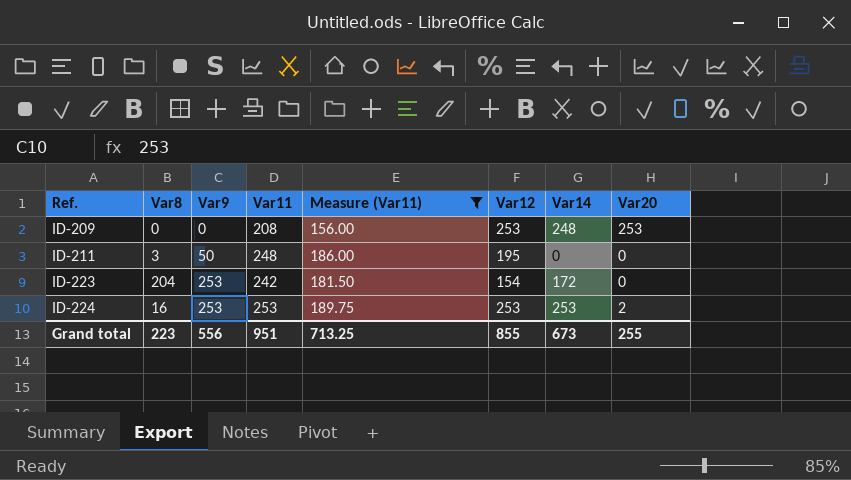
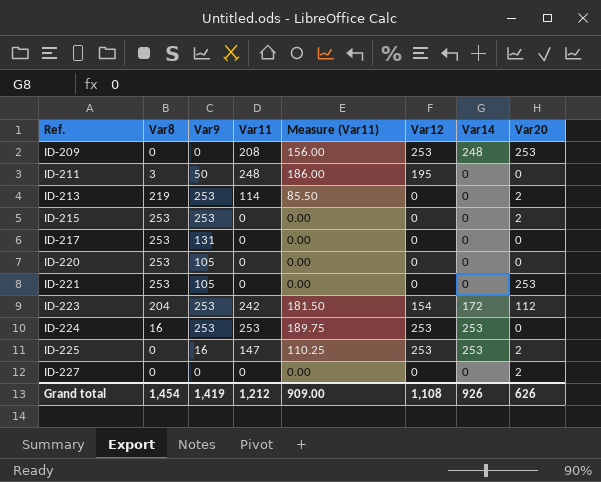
filter: Measure (Var11) >= 156.00 -> none
ID-223 | Var20: 0 -> 112
ID-224 | Var20: 2 -> 0
Grand total | Var8: 223 -> 1,454
Grand total | Var9: 556 -> 1,419
Grand total | Var11: 951 -> 1,212
Grand total | Measure (Var11): 713.25 -> 909.00
Grand total | Var12: 855 -> 1,108
Grand total | Var14: 673 -> 926
Grand total | Var20: 255 -> 626

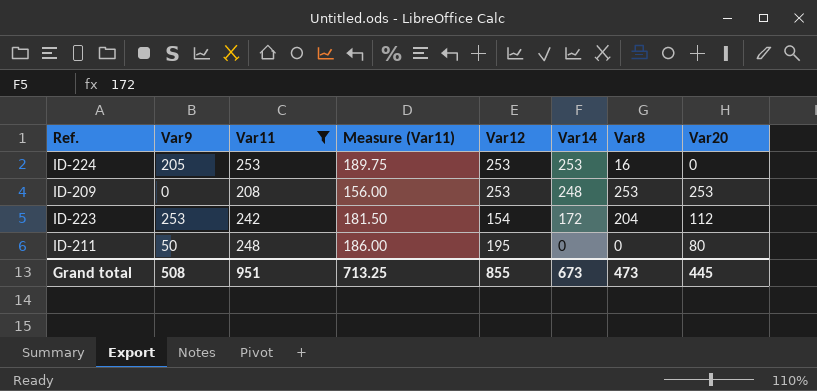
filter: none -> Var11 >= 208
row order: Ref. ascending -> Var14 descending
column Var8 | position: 2 -> 7
ID-224 | Var9: 253 -> 205
ID-209 | Var8: 0 -> 253
ID-211 | Var8: 3 -> 0
ID-211 | Var20: 0 -> 80
Grand total | Var9: 1,419 -> 508
Grand total | Var11: 1,212 -> 951
Grand total | Measure (Var11): 909.00 -> 713.25
Grand total | Var12: 1,108 -> 855
Grand total | Var14: 926 -> 673
Grand total | Var8: 1,454 -> 473
Grand total | Var20: 626 -> 445

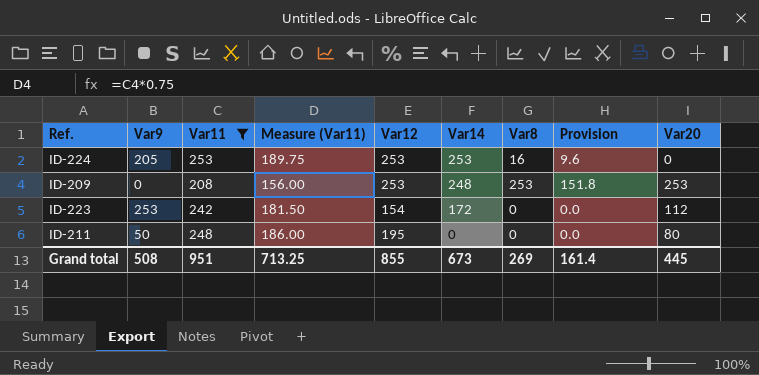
column Provision | formula: none -> [Var8] * 0.6
ID-223 | Var8: 204 -> 0
Grand total | Var8: 473 -> 269

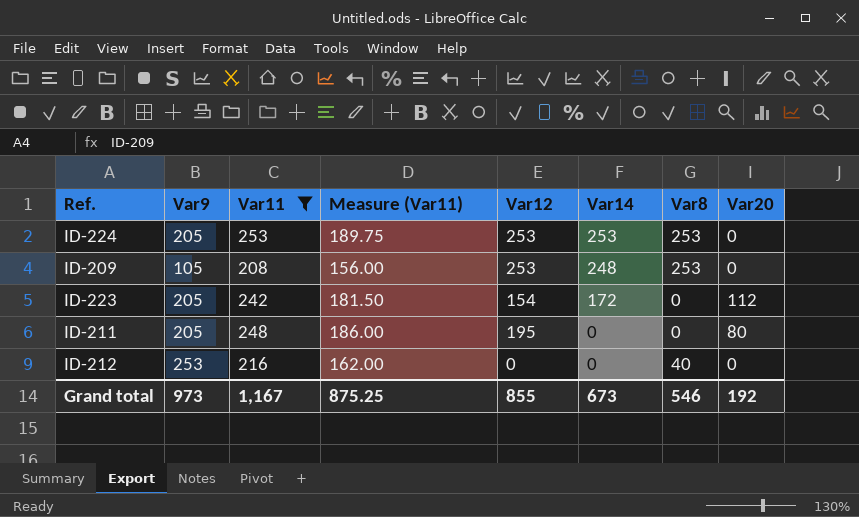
column Provision | formula: [Var8] * 0.6 -> none
ID-224 | Var8: 16 -> 253
ID-209 | Var9: 0 -> 105
ID-209 | Var20: 253 -> 0
ID-223 | Var9: 253 -> 205
ID-211 | Var9: 50 -> 205
row ID-212: none -> 253 | 216 | 162.00 | 0 | 0 | 40 | 0
Grand total | Var9: 508 -> 973
Grand total | Var11: 951 -> 1,167
Grand total | Measure (Var11): 713.25 -> 875.25
Grand total | Var8: 269 -> 546
Grand total | Var20: 445 -> 192

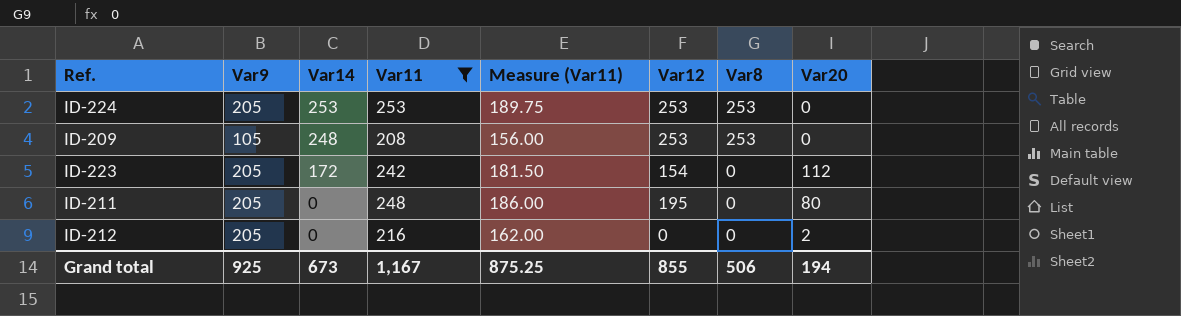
column Var14 | position: 6 -> 3
ID-212 | Var9: 253 -> 205
ID-212 | Var8: 40 -> 0
ID-212 | Var20: 0 -> 2
Grand total | Var9: 973 -> 925
Grand total | Var8: 546 -> 506
Grand total | Var20: 192 -> 194

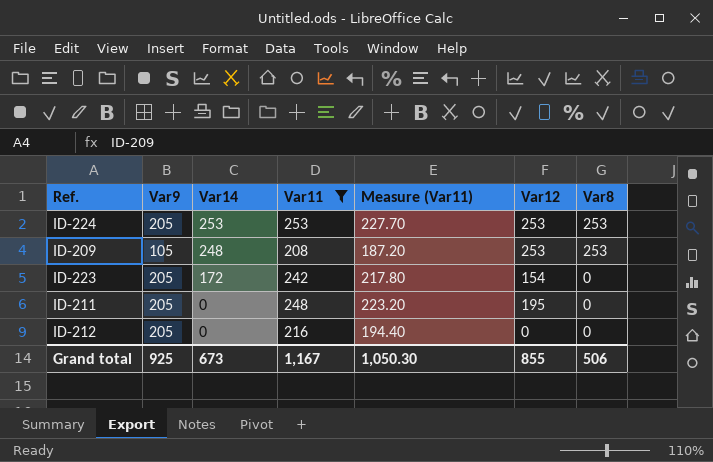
column Var20 | position: 8 -> none
column Measure (Var11) | formula: [Var11] * 0.75 -> [Var11] * 0.9
Grand total | Measure (Var11): 875.25 -> 1,050.30

